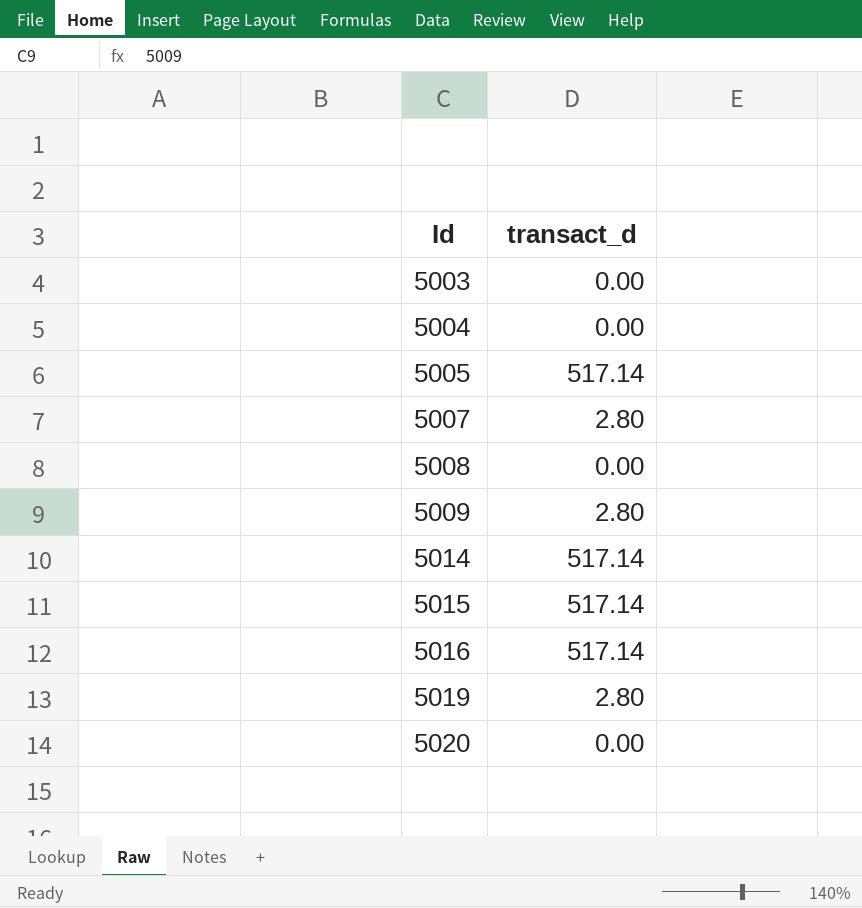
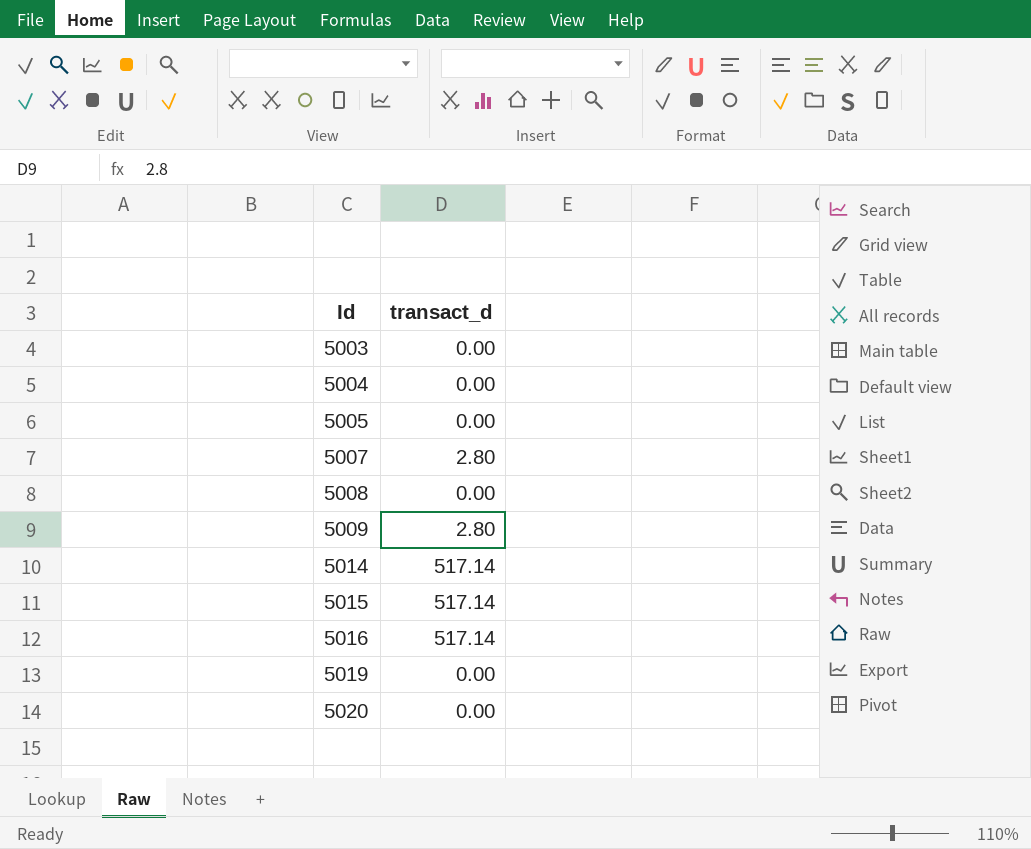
5005 | transact_d: 517.14 -> 0.00
5019 | transact_d: 2.80 -> 0.00

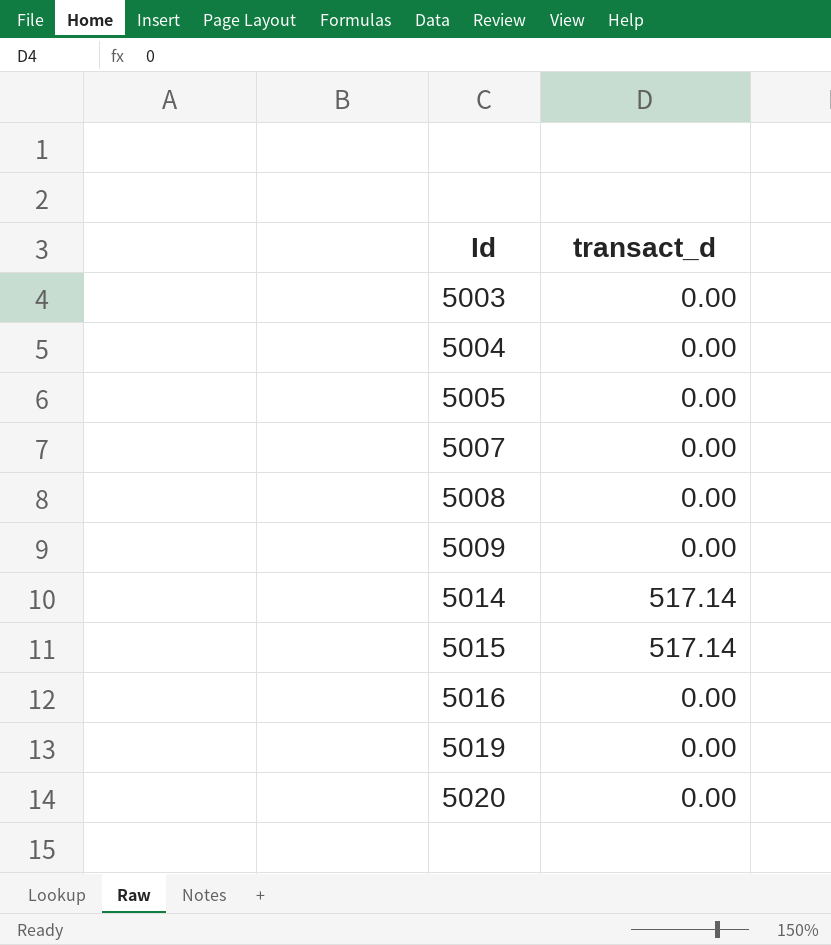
5007 | transact_d: 2.80 -> 0.00
5009 | transact_d: 2.80 -> 0.00
5016 | transact_d: 517.14 -> 0.00

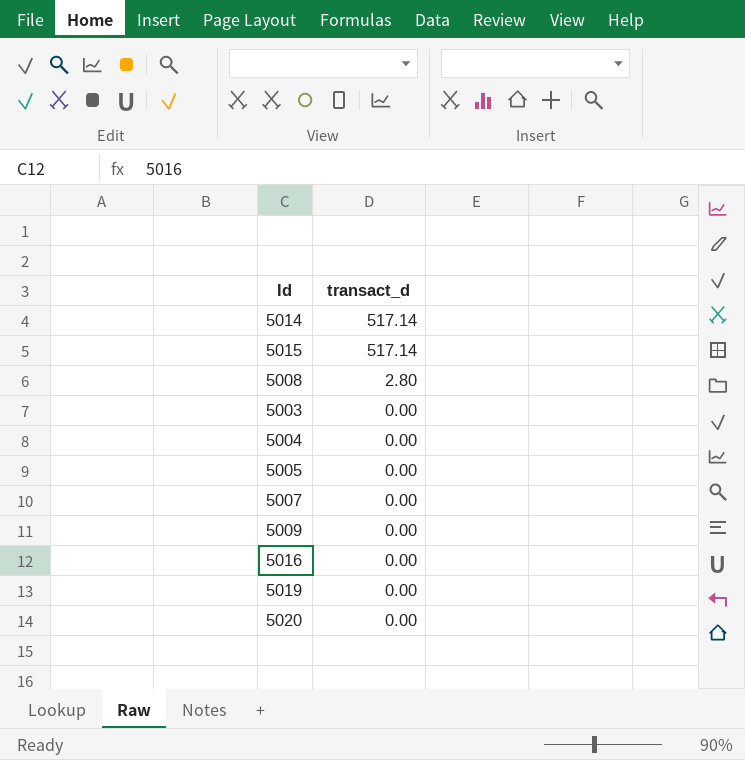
row order: Id ascending -> transact_d descending
5008 | transact_d: 0.00 -> 2.80

